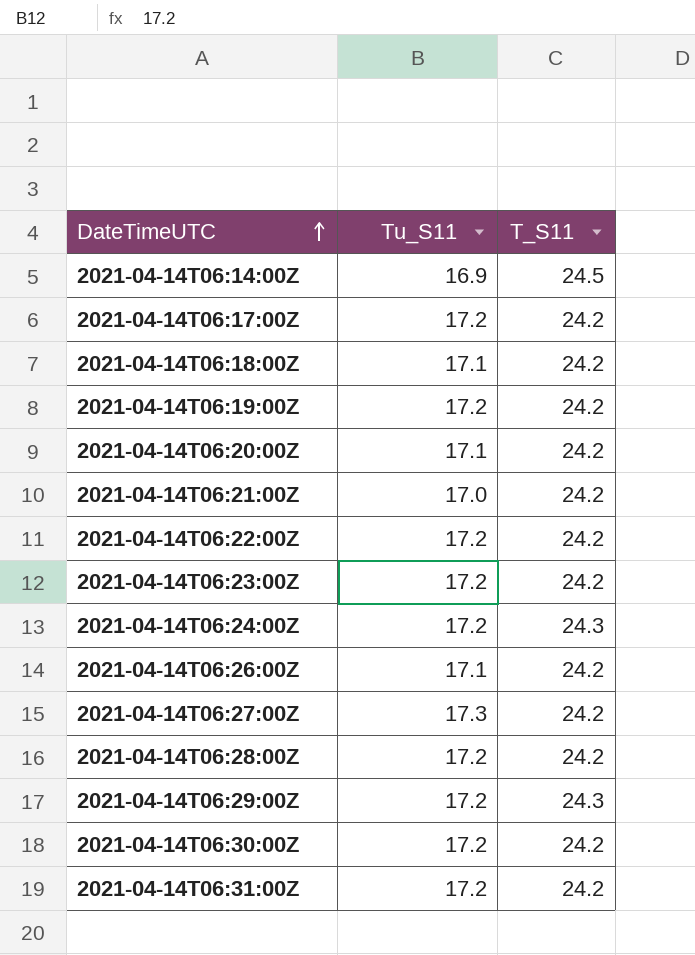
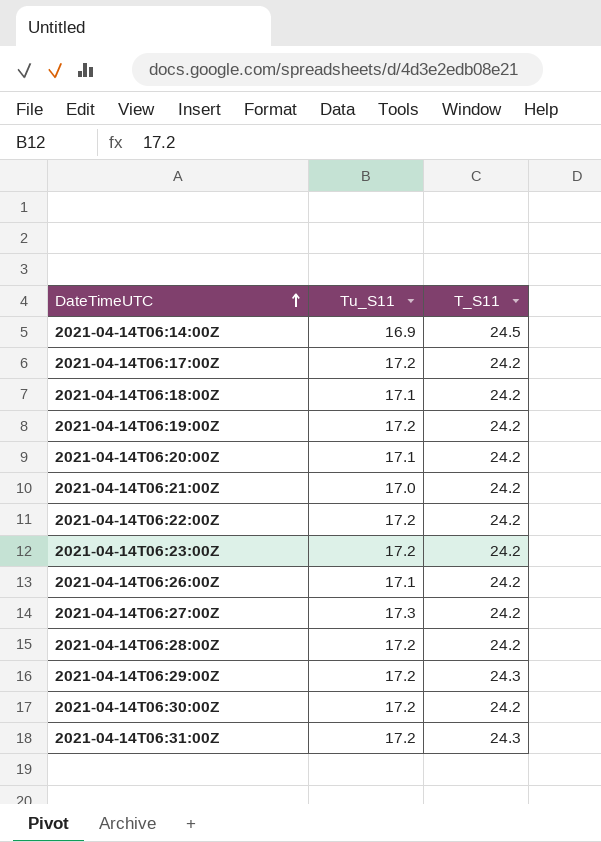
row 2021-04-14T06:24:00Z: 17.2 | 24.3 -> none
2021-04-14T06:31:00Z | T_S11: 24.2 -> 24.3

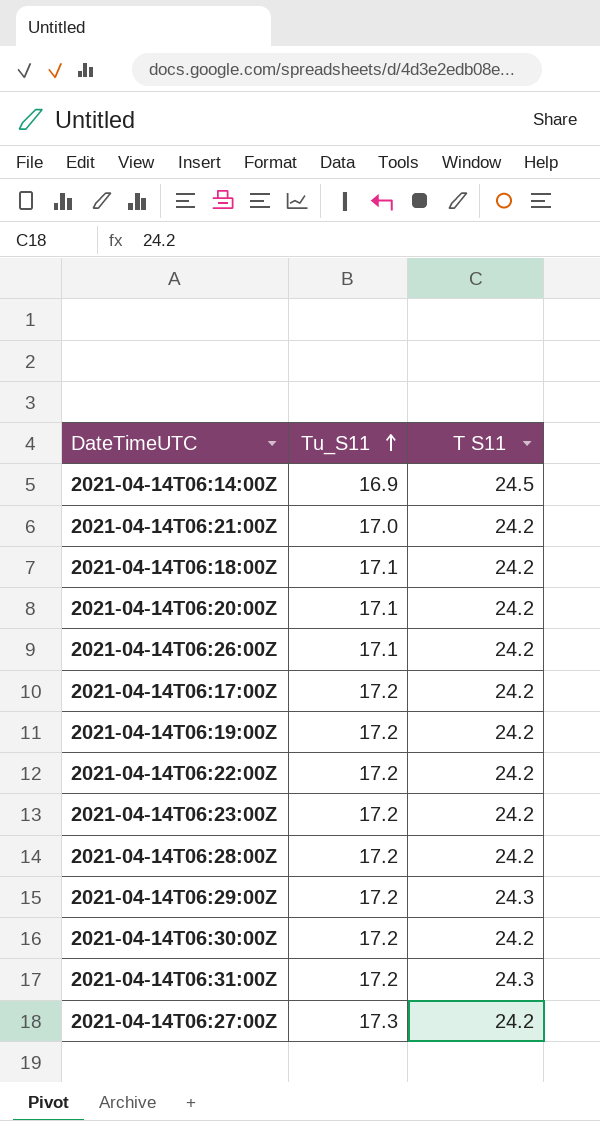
row order: DateTimeUTC ascending -> Tu_S11 ascending
column name: T_S11 -> T S11

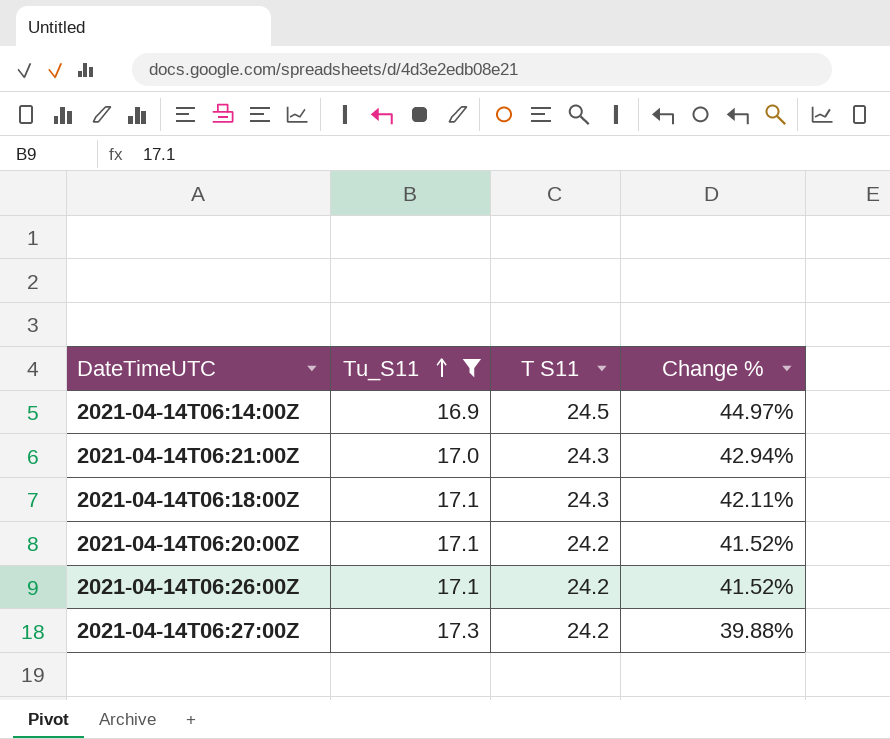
filter: none -> Tu_S11 != 17.2
column Change % | formula: none -> ([T S11] - [Tu_S11]) / [Tu_S11]
2021-04-14T06:21:00Z | T S11: 24.2 -> 24.3
2021-04-14T06:18:00Z | T S11: 24.2 -> 24.3

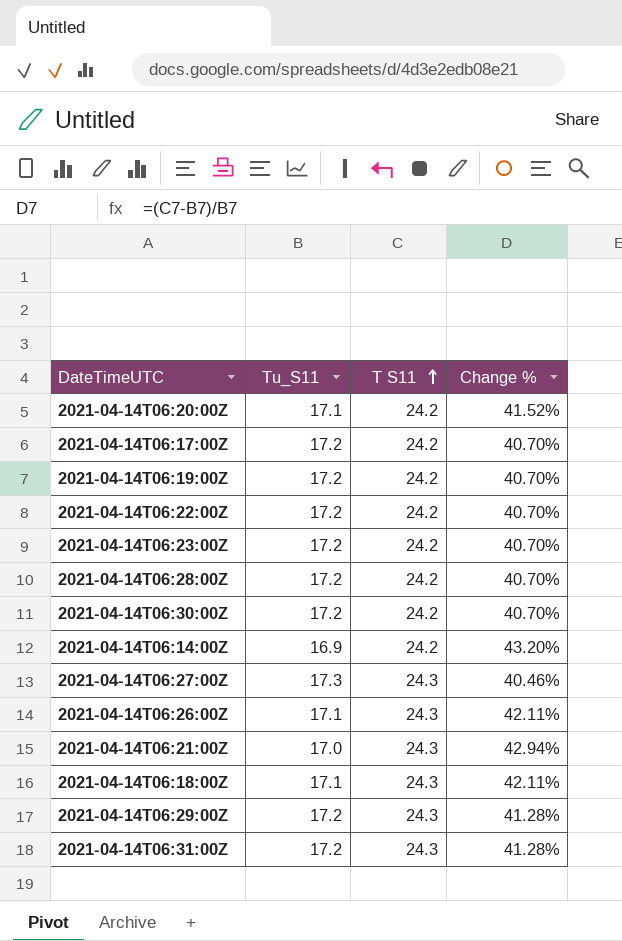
filter: Tu_S11 != 17.2 -> none
row order: Tu_S11 ascending -> T S11 ascending
2021-04-14T06:14:00Z | T S11: 24.5 -> 24.2
2021-04-14T06:14:00Z | Change %: 44.97% -> 43.20%
2021-04-14T06:27:00Z | T S11: 24.2 -> 24.3
2021-04-14T06:27:00Z | Change %: 39.88% -> 40.46%
2021-04-14T06:26:00Z | T S11: 24.2 -> 24.3
2021-04-14T06:26:00Z | Change %: 41.52% -> 42.11%

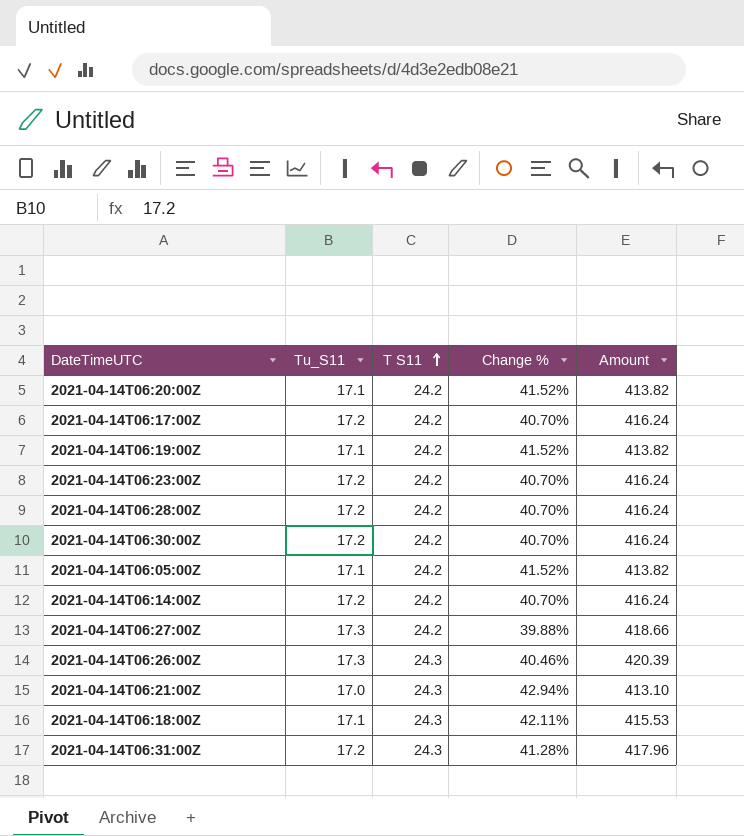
column Amount | formula: none -> [Tu_S11] * [T S11]
row 2021-04-14T06:22:00Z: 17.2 | 24.2 | 40.70% -> none
row 2021-04-14T06:29:00Z: 17.2 | 24.3 | 41.28% -> none
2021-04-14T06:19:00Z | Tu_S11: 17.2 -> 17.1
2021-04-14T06:19:00Z | Change %: 40.70% -> 41.52%
row 2021-04-14T06:05:00Z: none -> 17.1 | 24.2 | 41.52% | 413.82
2021-04-14T06:14:00Z | Tu_S11: 16.9 -> 17.2
2021-04-14T06:14:00Z | Change %: 43.20% -> 40.70%
2021-04-14T06:27:00Z | T S11: 24.3 -> 24.2
2021-04-14T06:27:00Z | Change %: 40.46% -> 39.88%
2021-04-14T06:26:00Z | Tu_S11: 17.1 -> 17.3
2021-04-14T06:26:00Z | Change %: 42.11% -> 40.46%

